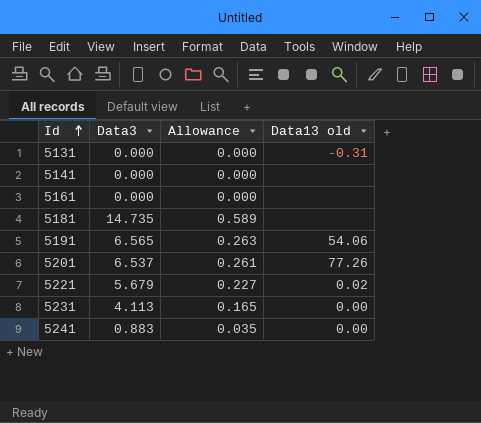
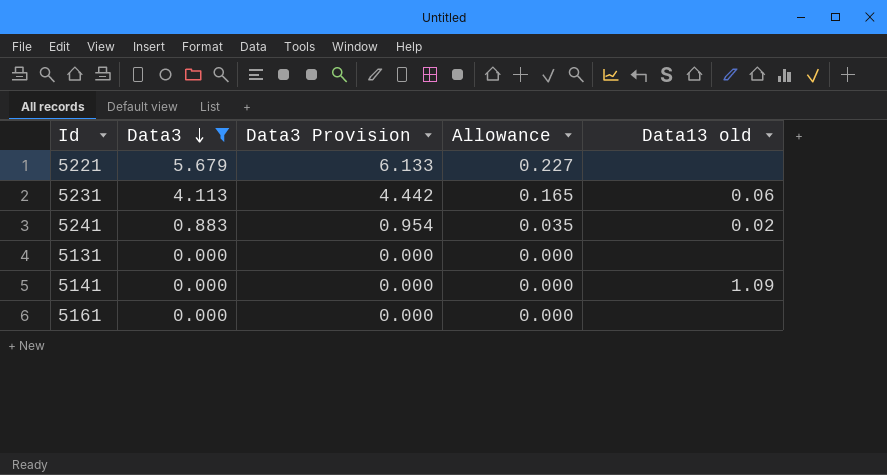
filter: none -> Data3 <= 5.679
row order: Id ascending -> Data3 descending
column Data3 Provision | formula: none -> [Data3] * 1.08
5221 | Data13 old: 0.02 -> none
5231 | Data13 old: 0.00 -> 0.06
5241 | Data13 old: 0.00 -> 0.02
5131 | Data13 old: -0.31 -> none
5141 | Data13 old: none -> 1.09

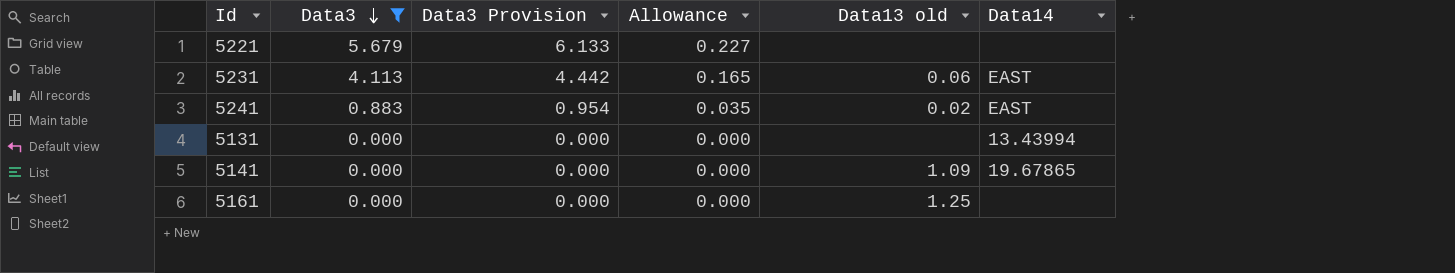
column Data14 | position: none -> 6
5161 | Data13 old: none -> 1.25

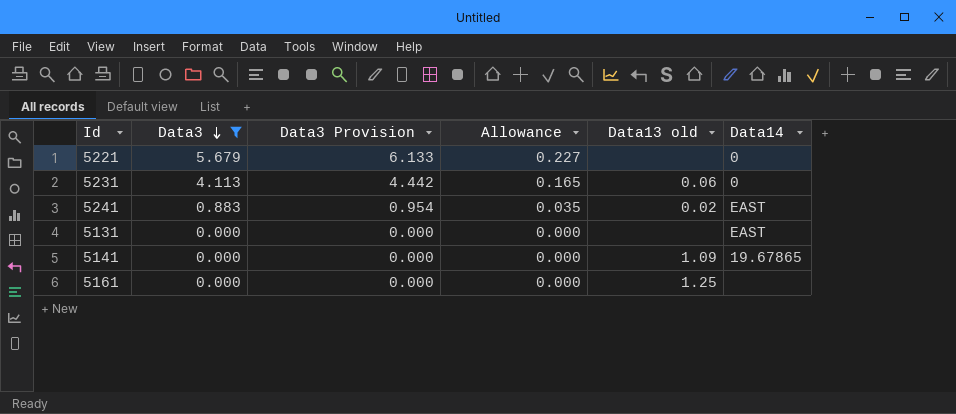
5221 | Data14: none -> 0
5231 | Data14: EAST -> 0
5131 | Data14: 13.43994 -> EAST

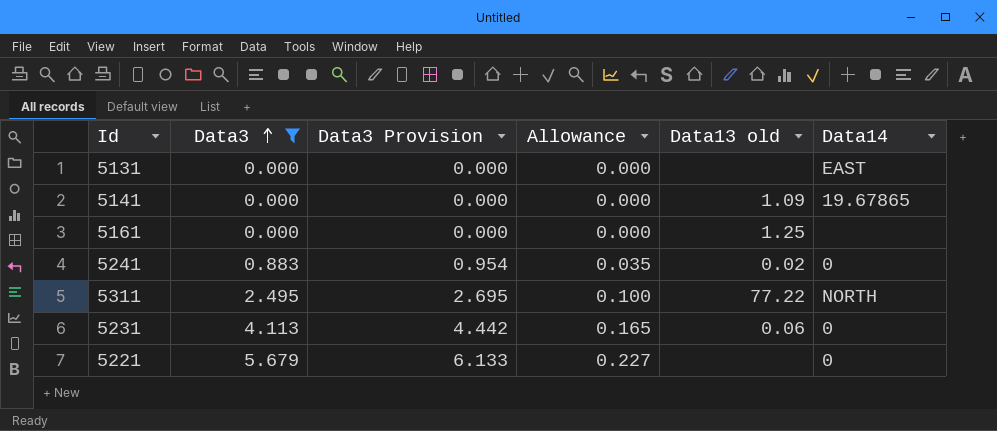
row order: Data3 descending -> Data3 ascending
5241 | Data14: EAST -> 0
row 5311: none -> 2.495 | 2.695 | 0.100 | 77.22 | NORTH

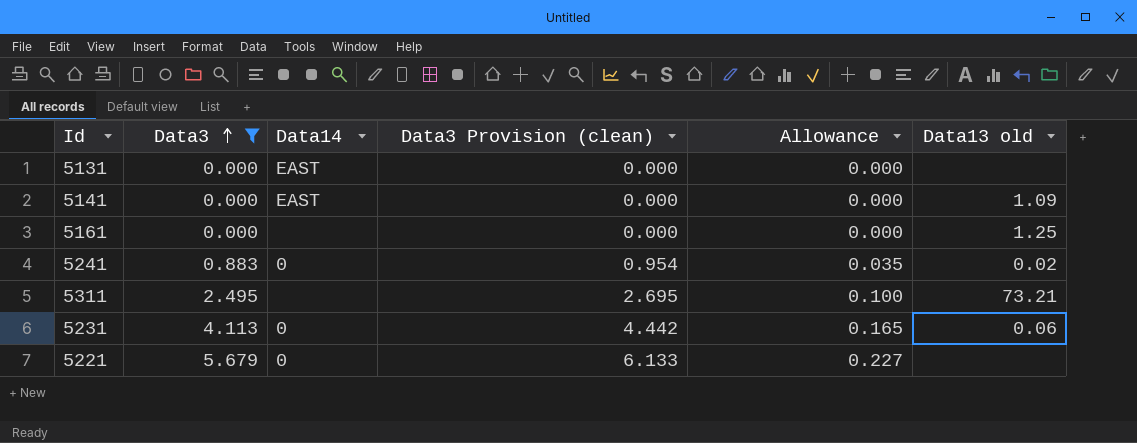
column Data14 | position: 6 -> 3
column name: Data3 Provision -> Data3 Provision (clean)
5141 | Data14: 19.67865 -> EAST
5311 | Data14: NORTH -> none
5311 | Data13 old: 77.22 -> 73.21

